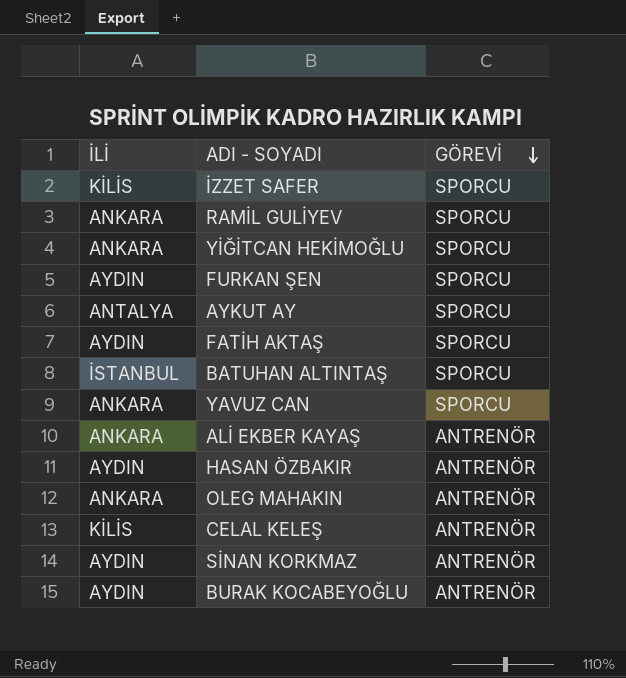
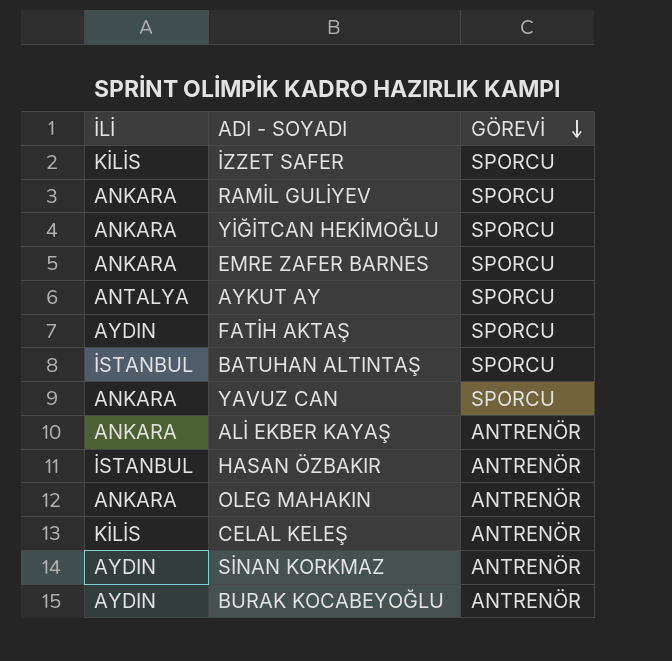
row FURKAN ŞEN: AYDIN | SPORCU -> none
row EMRE ZAFER BARNES: none -> ANKARA | SPORCU
HASAN ÖZBAKIR | İLİ: AYDIN -> İSTANBUL

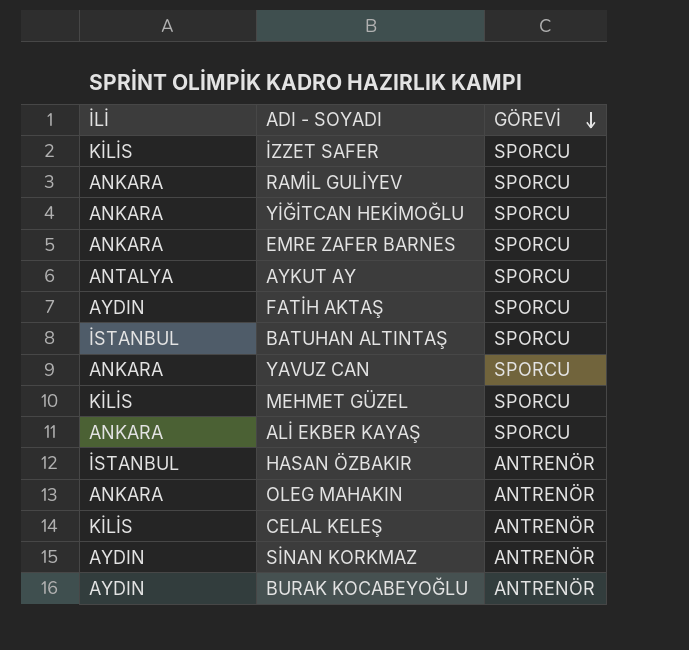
row MEHMET GÜZEL: none -> KİLİS | SPORCU
ALİ EKBER KAYAŞ | GÖREVİ: ANTRENÖR -> SPORCU

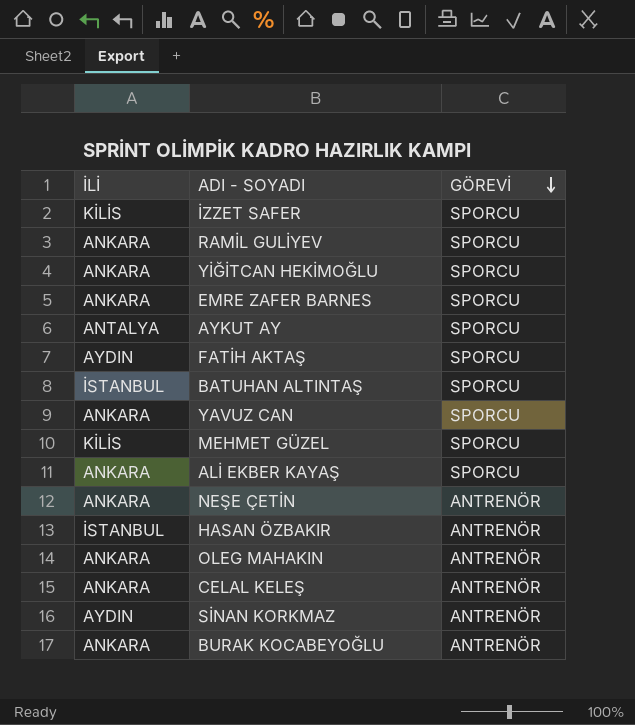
row NEŞE ÇETİN: none -> ANKARA | ANTRENÖR
CELAL KELEŞ | İLİ: KİLİS -> ANKARA
BURAK KOCABEYOĞLU | İLİ: AYDIN -> ANKARA

